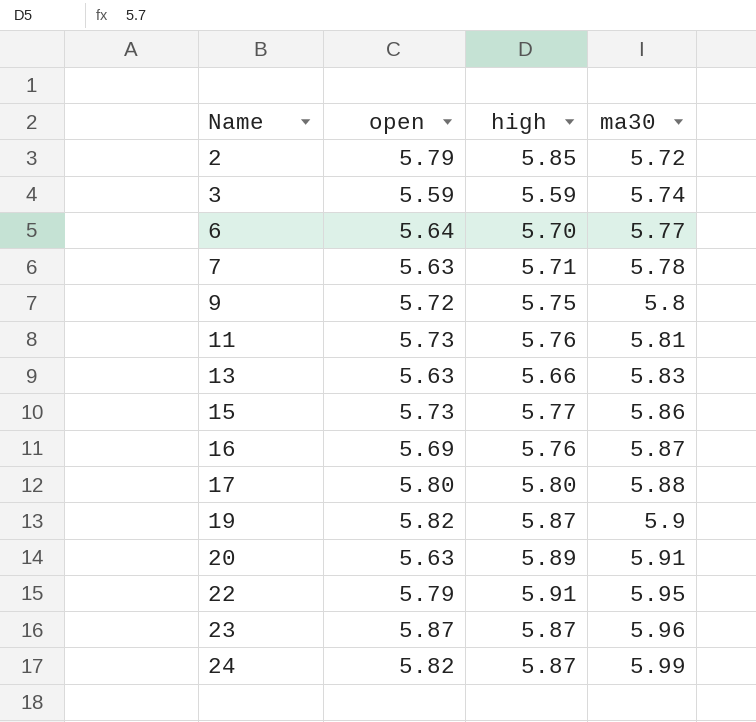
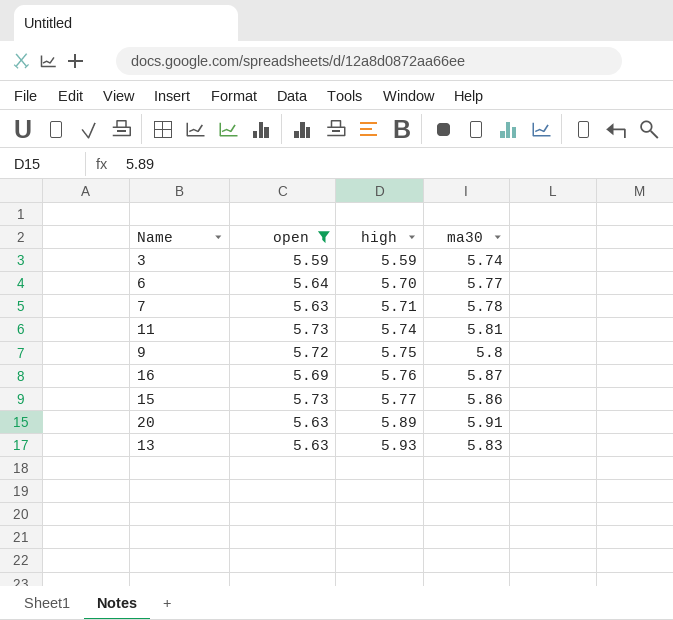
filter: none -> open <= 5.73
row order: Name ascending -> high ascending
11 | high: 5.76 -> 5.74
13 | high: 5.66 -> 5.93

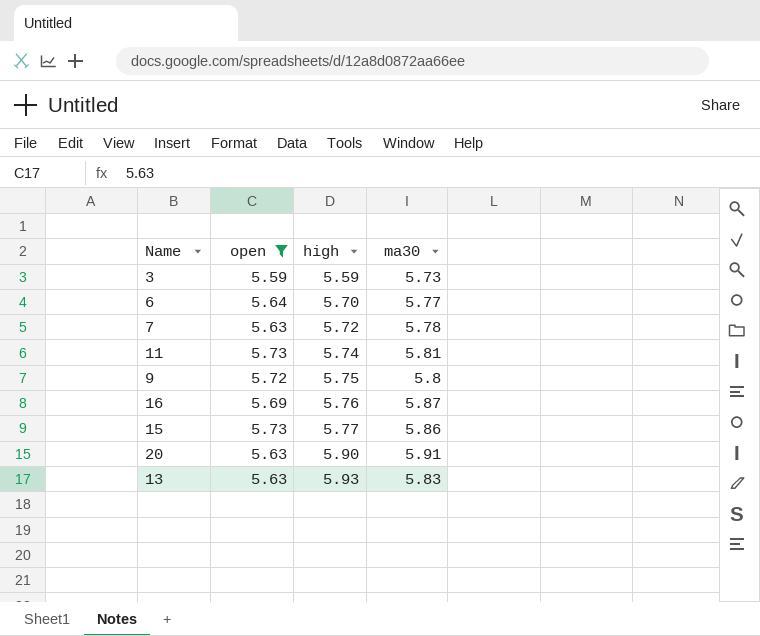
3 | ma30: 5.74 -> 5.73
7 | high: 5.71 -> 5.72
20 | high: 5.89 -> 5.90

